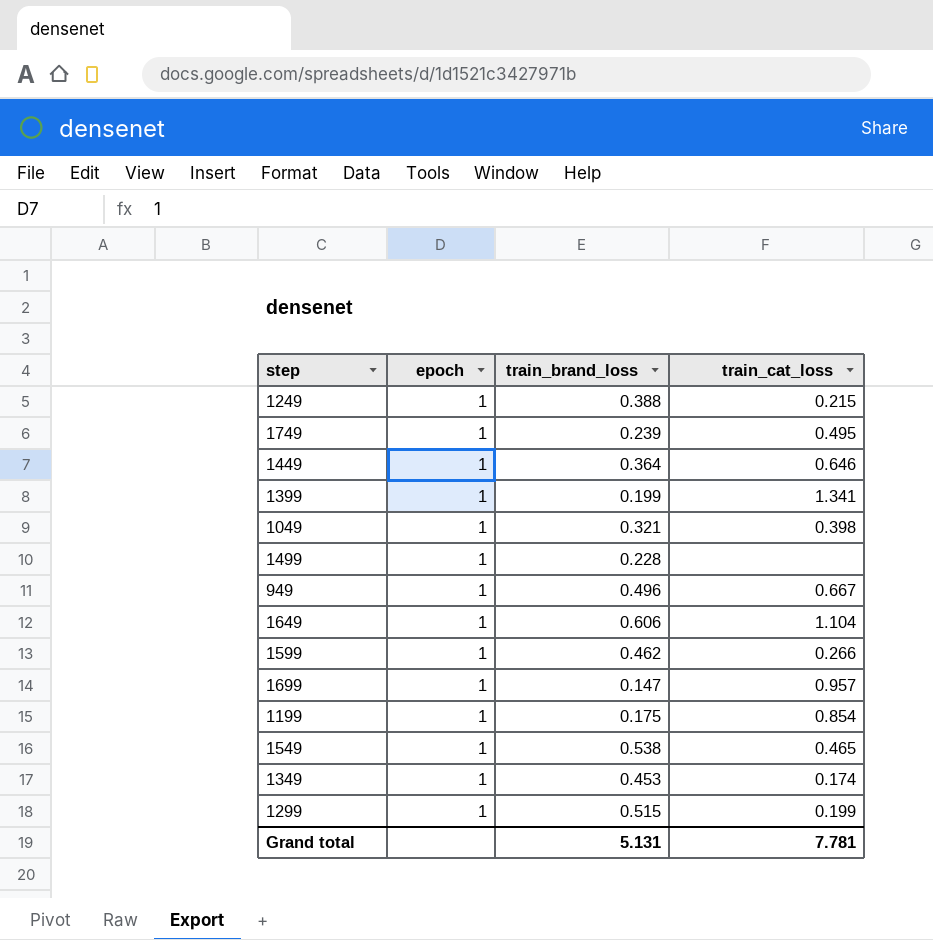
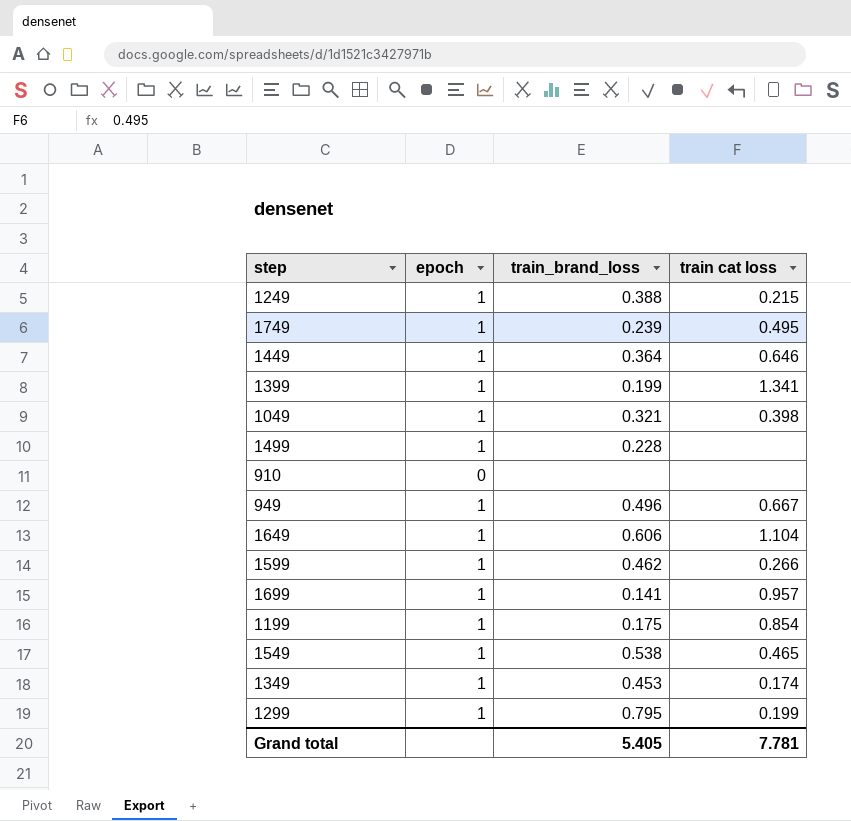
column name: train_cat_loss -> train cat loss
row 910: none -> 0 | none | none
1699 | train_brand_loss: 0.147 -> 0.141
1299 | train_brand_loss: 0.515 -> 0.795
Grand total | train_brand_loss: 5.131 -> 5.405

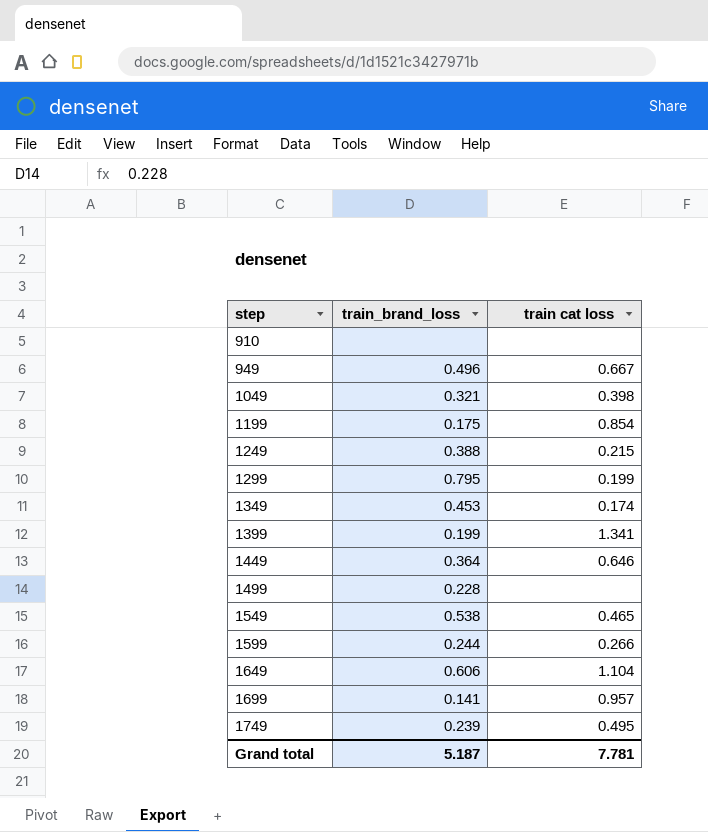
row order: none -> step ascending
column epoch | position: 2 -> none
1599 | train_brand_loss: 0.462 -> 0.244
Grand total | train_brand_loss: 5.405 -> 5.187

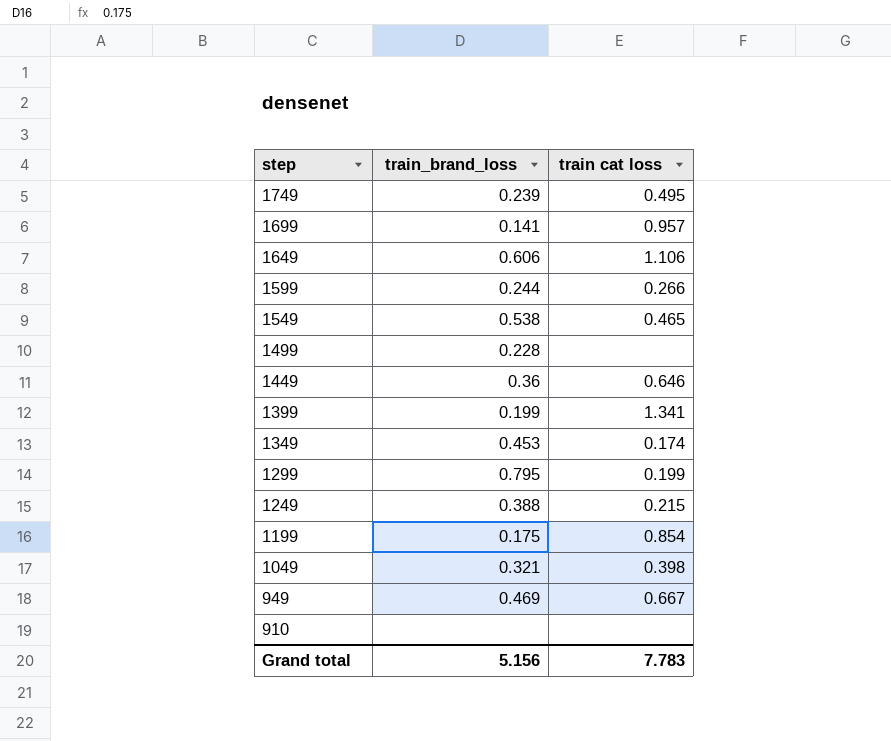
row order: step ascending -> step descending
1649 | train cat loss: 1.104 -> 1.106
1449 | train_brand_loss: 0.364 -> 0.36
949 | train_brand_loss: 0.496 -> 0.469
Grand total | train_brand_loss: 5.187 -> 5.156
Grand total | train cat loss: 7.781 -> 7.783

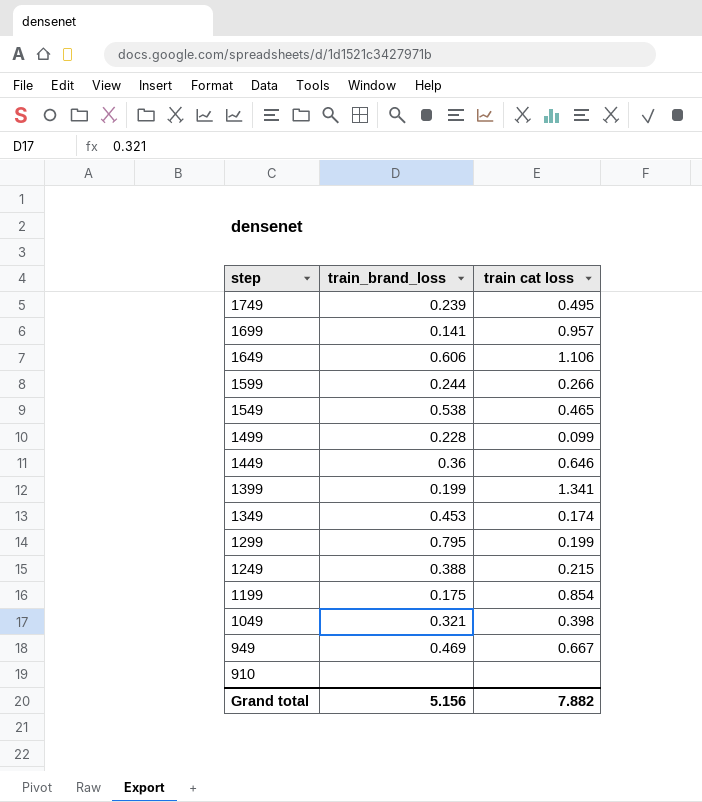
1499 | train cat loss: none -> 0.099
Grand total | train cat loss: 7.783 -> 7.882

